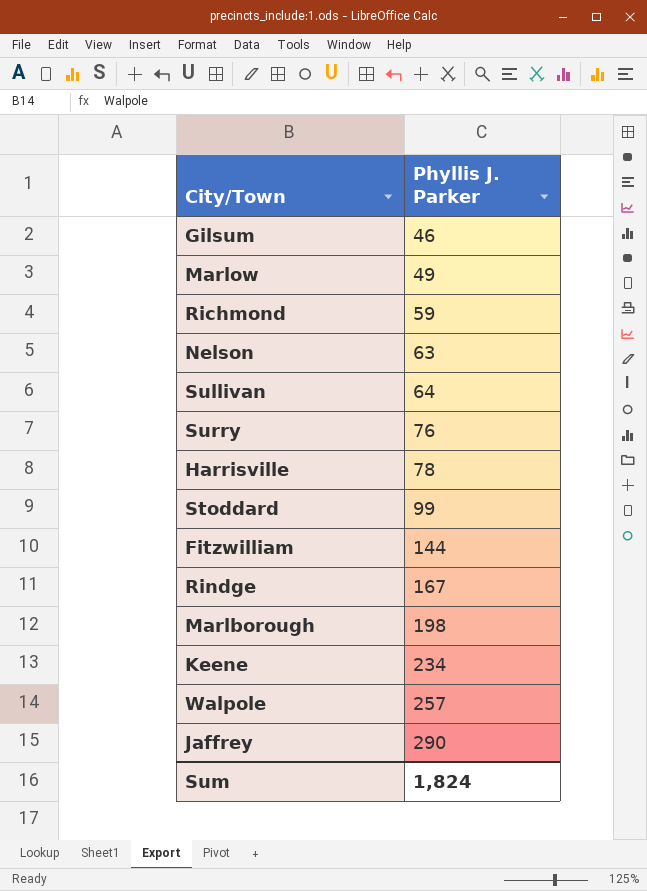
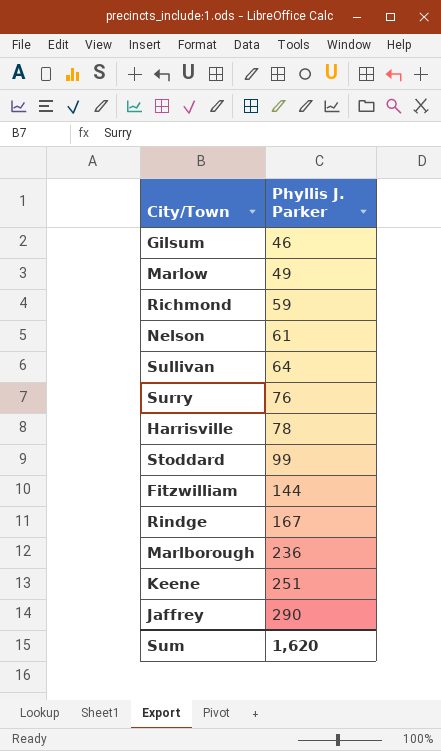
row Walpole: 257 -> none
Nelson | Phyllis J. Parker: 63 -> 61
Marlborough | Phyllis J. Parker: 198 -> 236
Keene | Phyllis J. Parker: 234 -> 251
Sum | Phyllis J. Parker: 1,824 -> 1,620

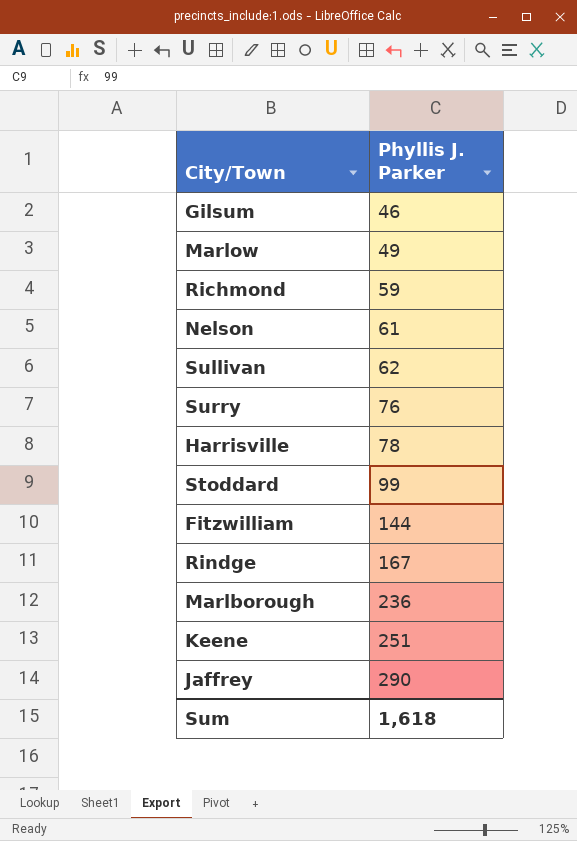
Sullivan | Phyllis J. Parker: 64 -> 62
Sum | Phyllis J. Parker: 1,620 -> 1,618

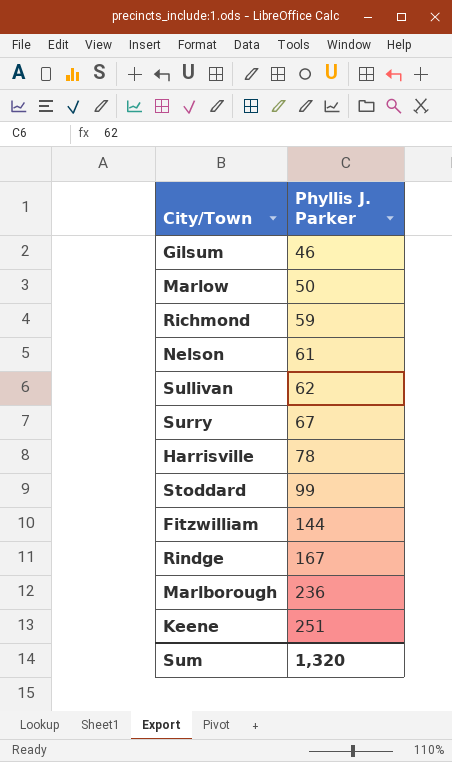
row Jaffrey: 290 -> none
Marlow | Phyllis J. Parker: 49 -> 50
Surry | Phyllis J. Parker: 76 -> 67
Sum | Phyllis J. Parker: 1,618 -> 1,320

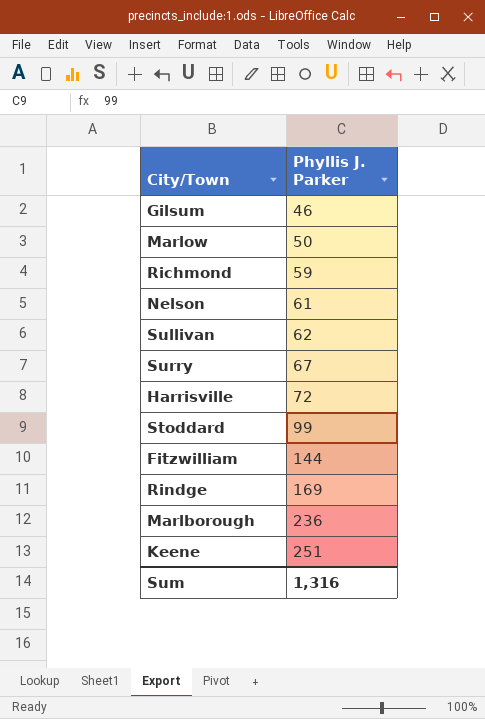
Harrisville | Phyllis J. Parker: 78 -> 72
Rindge | Phyllis J. Parker: 167 -> 169
Sum | Phyllis J. Parker: 1,320 -> 1,316

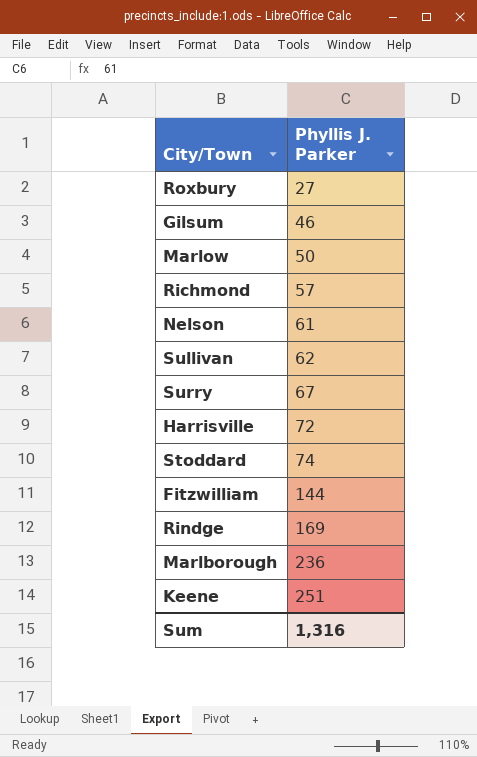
row Roxbury: none -> 27
Richmond | Phyllis J. Parker: 59 -> 57
Stoddard | Phyllis J. Parker: 99 -> 74

